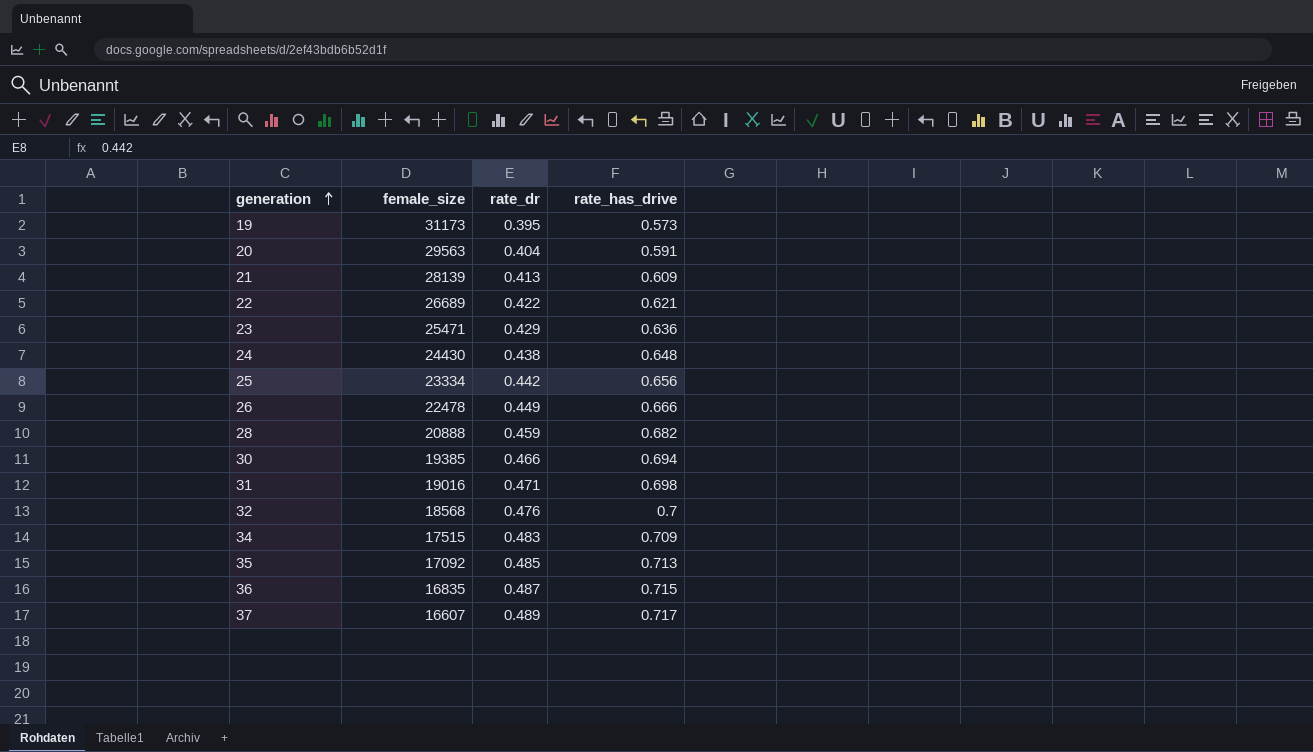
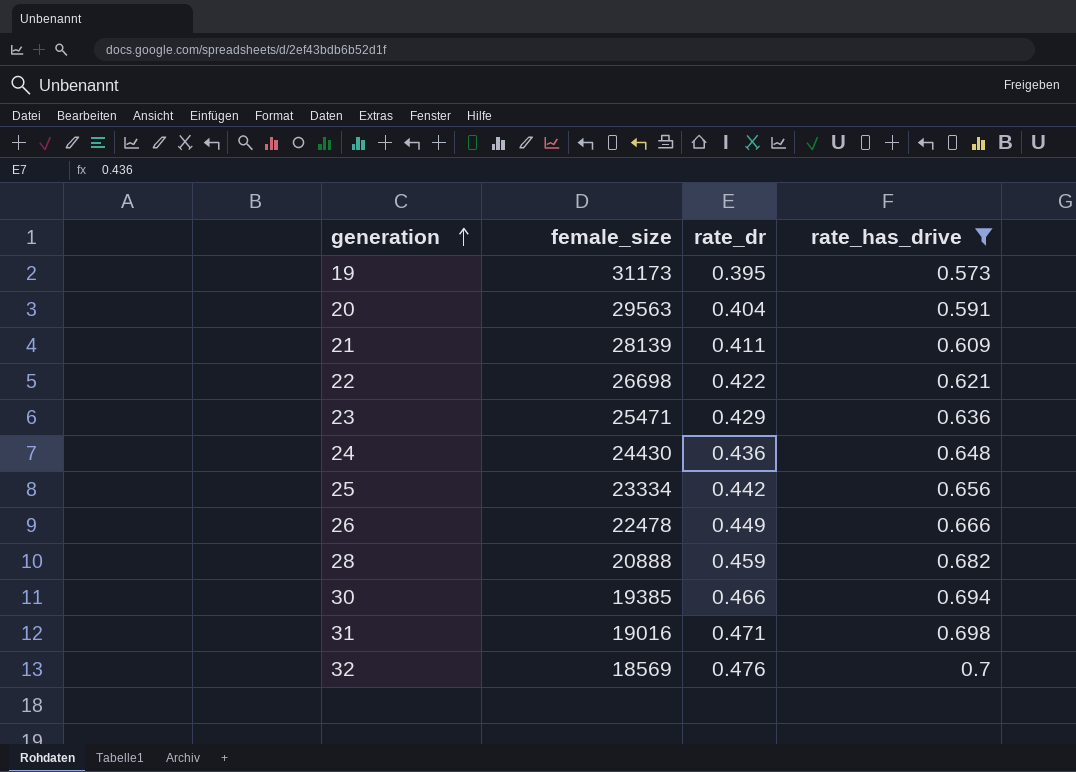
filter: none -> rate_has_drive <= 0.7
21 | rate_dr: 0.413 -> 0.411
22 | female_size: 26689 -> 26698
24 | rate_dr: 0.438 -> 0.436
32 | female_size: 18568 -> 18569

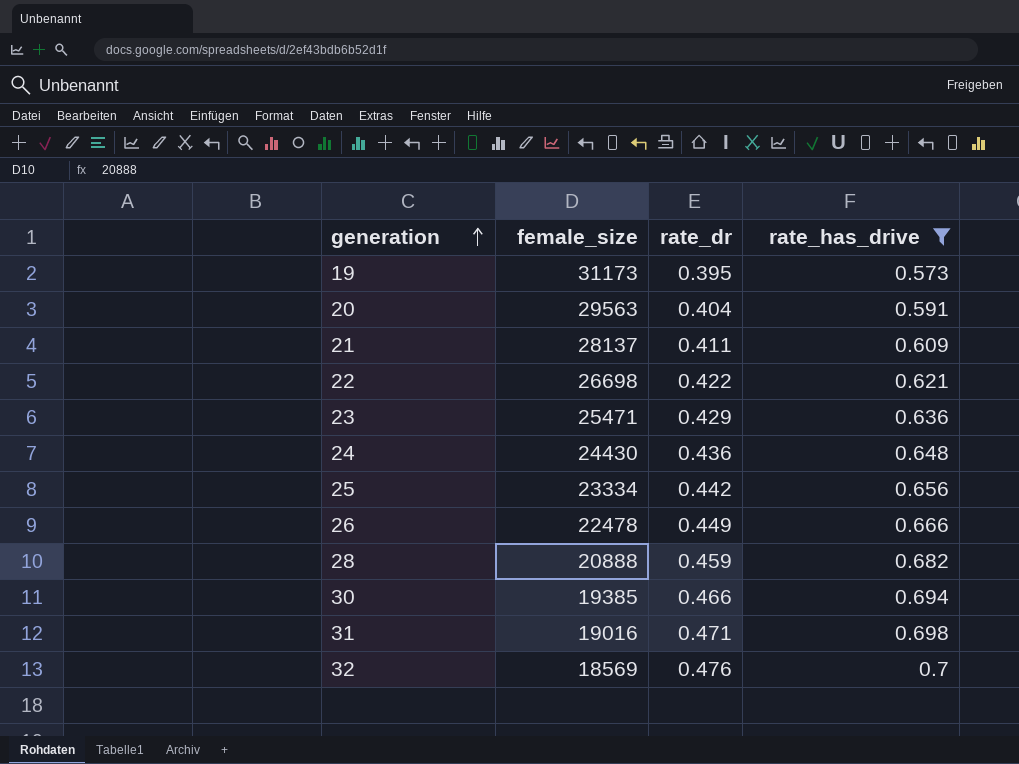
21 | female_size: 28139 -> 28137

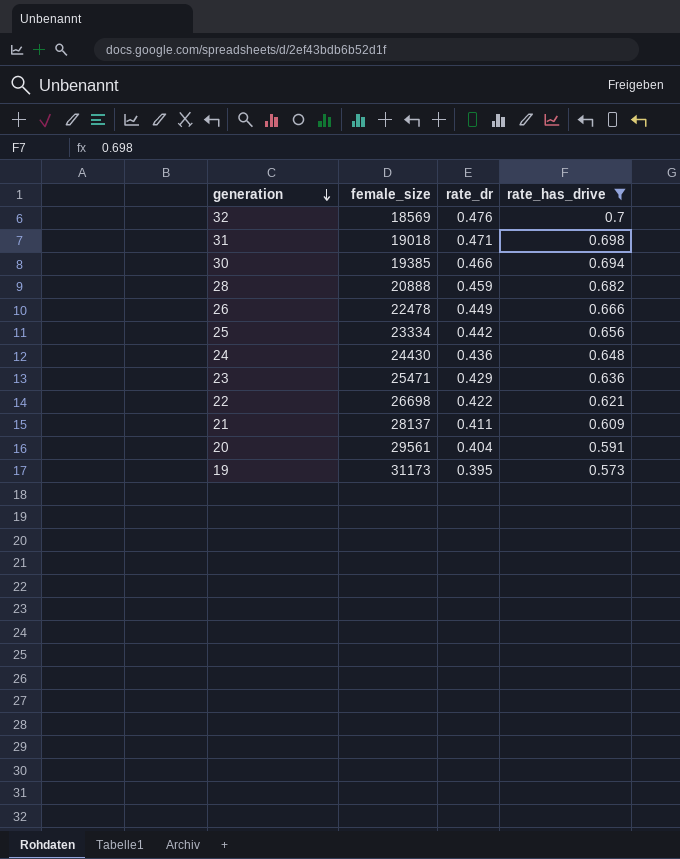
row order: generation ascending -> generation descending
31 | female_size: 19016 -> 19018
20 | female_size: 29563 -> 29561

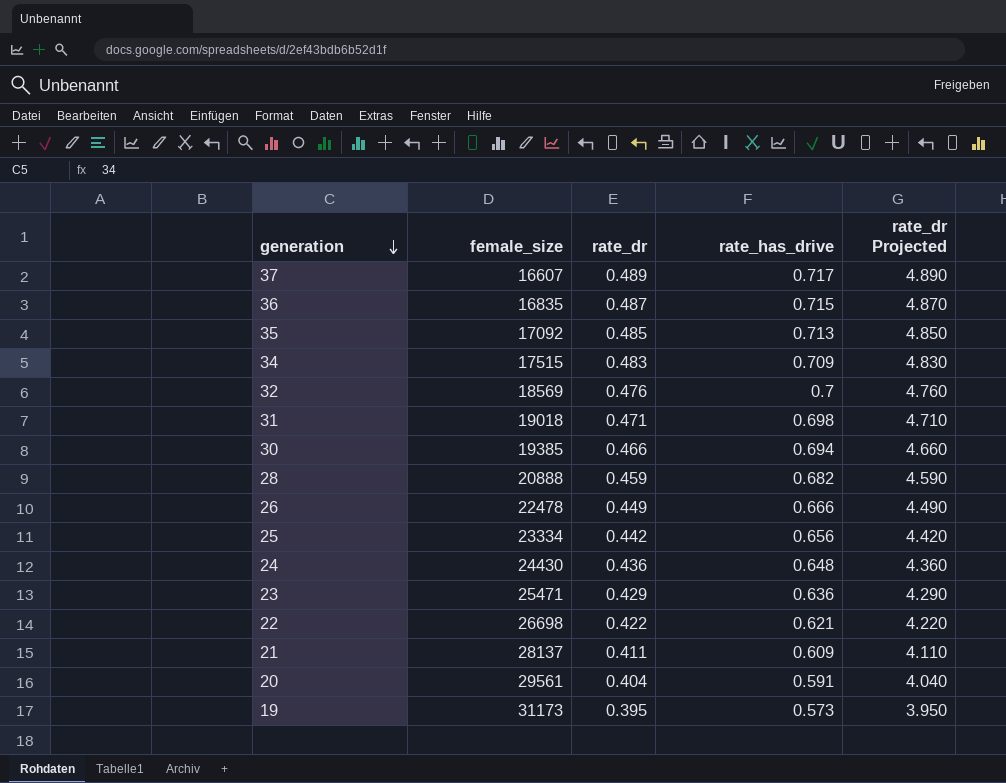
filter: rate_has_drive <= 0.7 -> none
column rate_dr Projected | formula: none -> [rate_dr] * 10

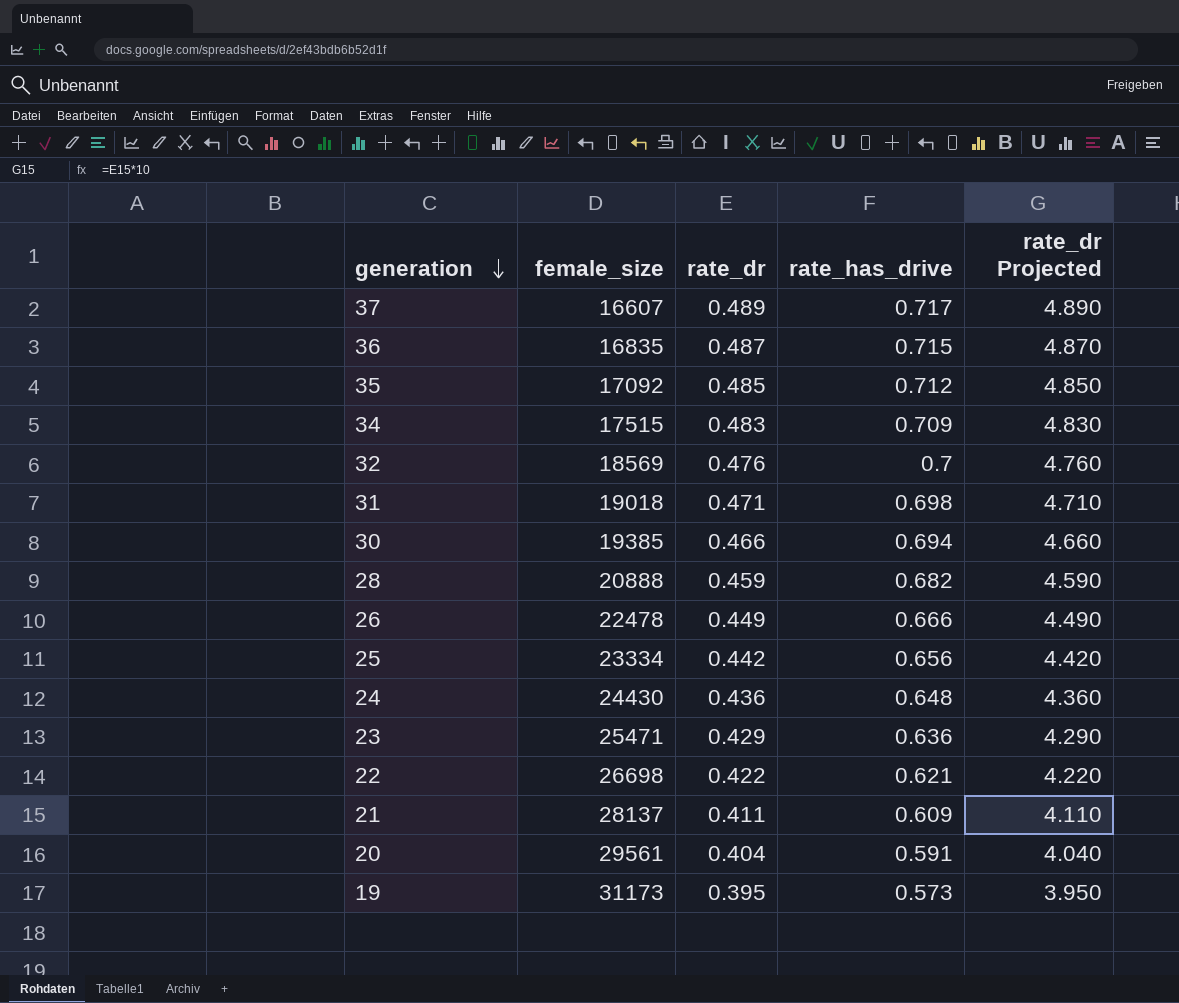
35 | rate_has_drive: 0.713 -> 0.712

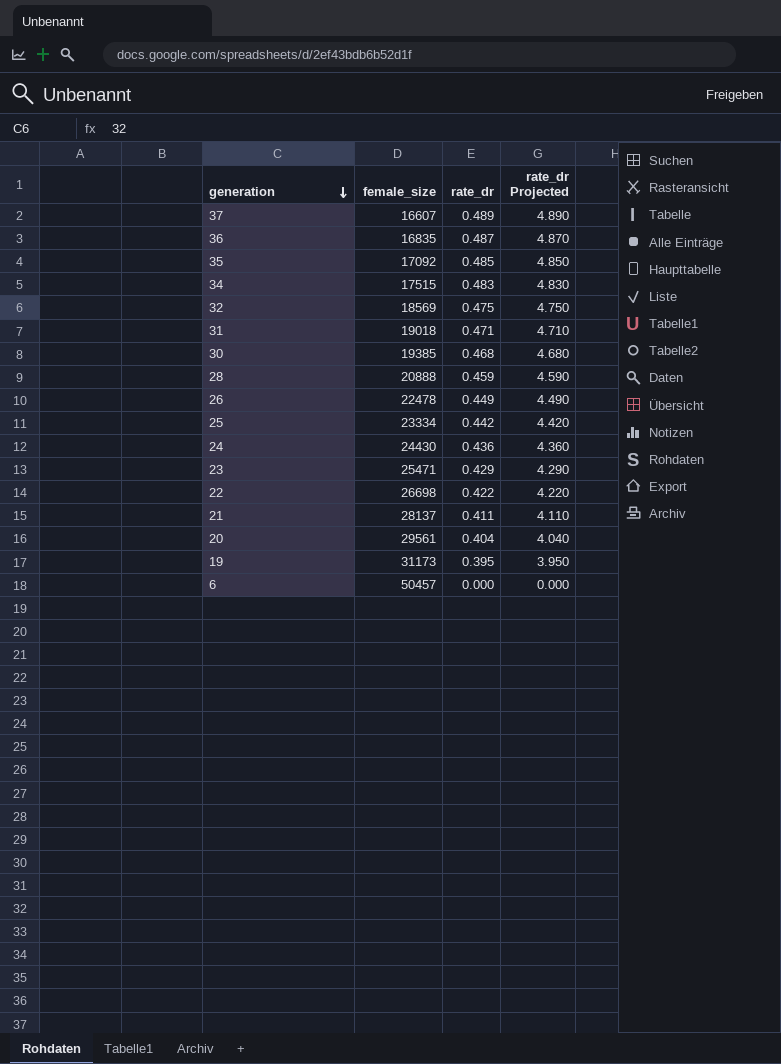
column rate_has_drive | position: 4 -> none
32 | rate_dr: 0.476 -> 0.475
32 | rate_dr Projected: 4.760 -> 4.750
30 | rate_dr: 0.466 -> 0.468
30 | rate_dr Projected: 4.660 -> 4.680
row 6: none -> 50457 | 0.000 | 0.000

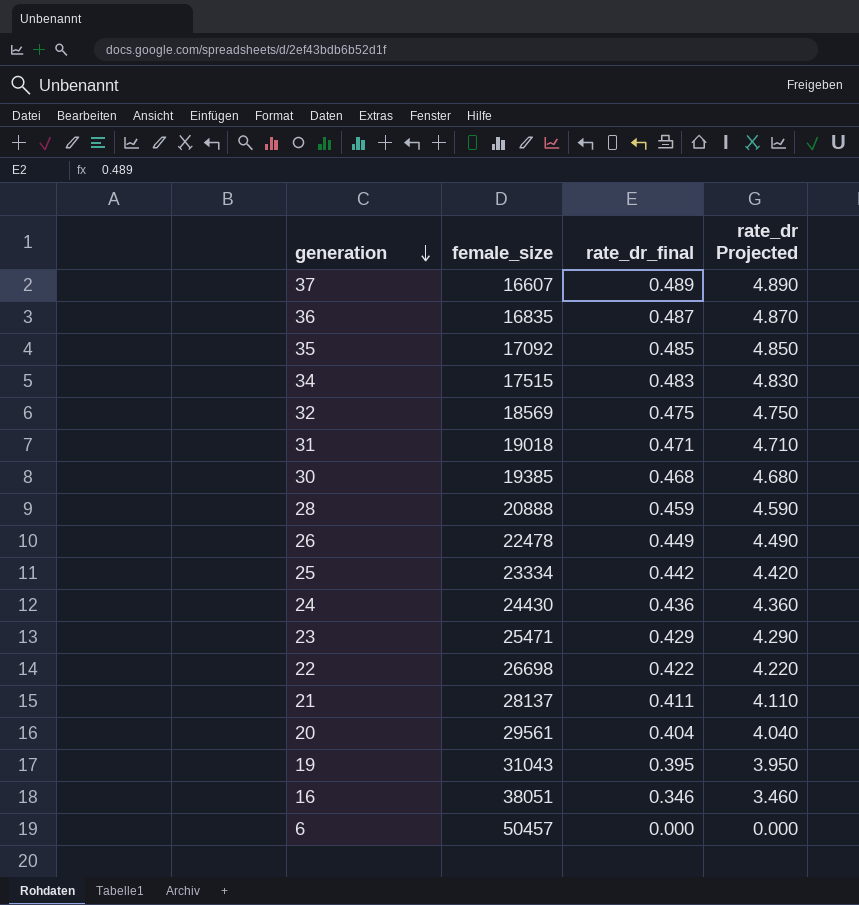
column name: rate_dr -> rate_dr_final
19 | female_size: 31173 -> 31043
row 16: none -> 38051 | 0.346 | 3.460

